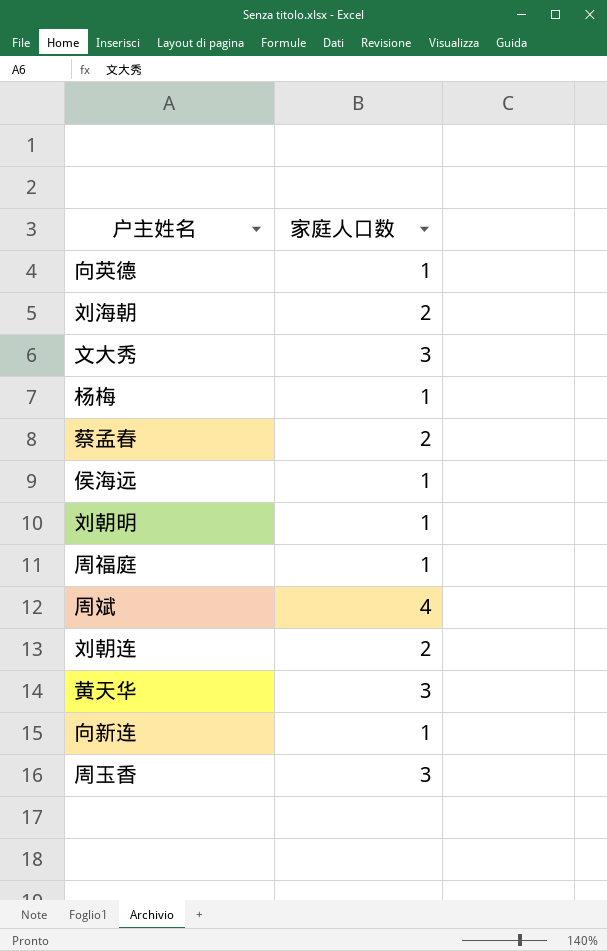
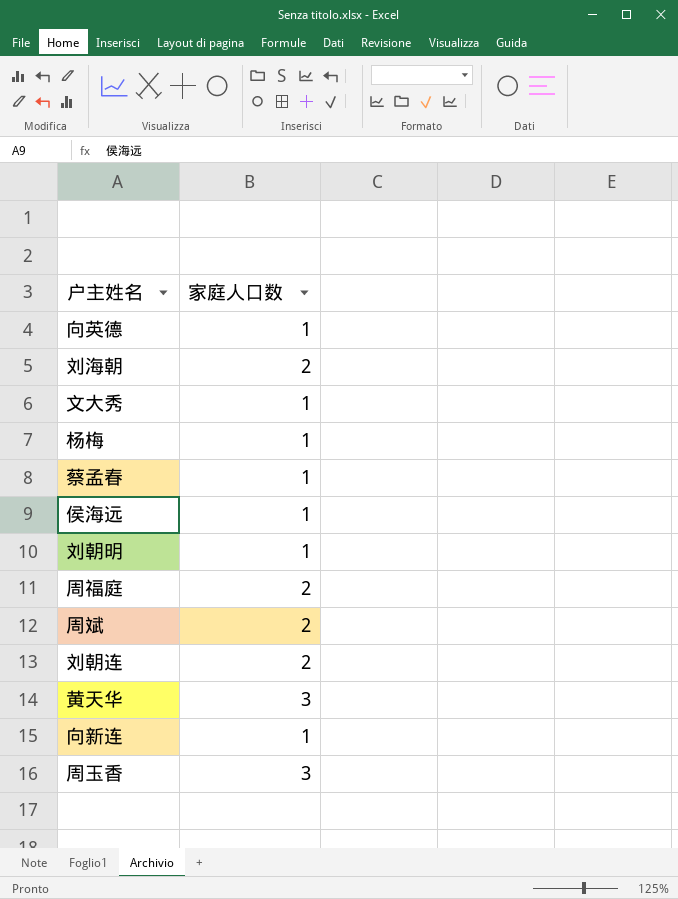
文大秀 | 家庭人口数: 3 -> 1
蔡孟春 | 家庭人口数: 2 -> 1
周福庭 | 家庭人口数: 1 -> 2
周斌 | 家庭人口数: 4 -> 2

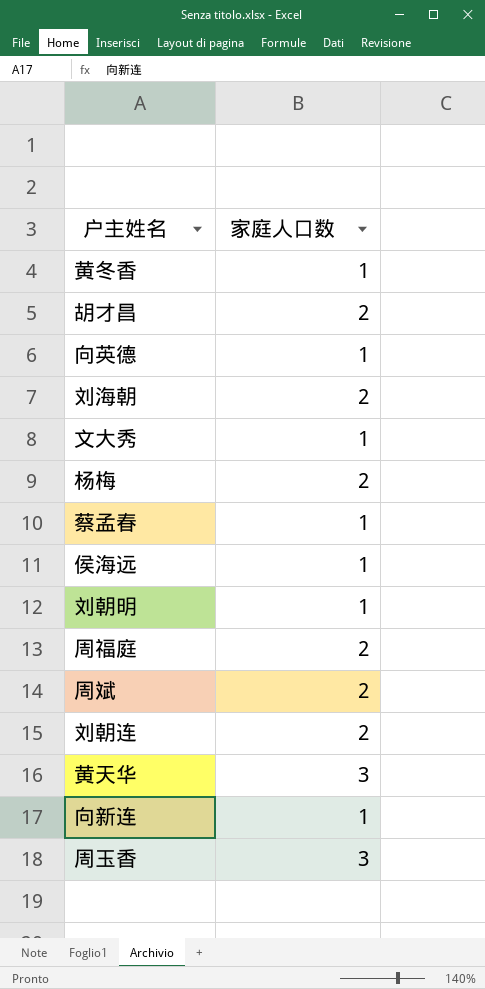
row 黄冬香: none -> 1
row 胡才昌: none -> 2
杨梅 | 家庭人口数: 1 -> 2

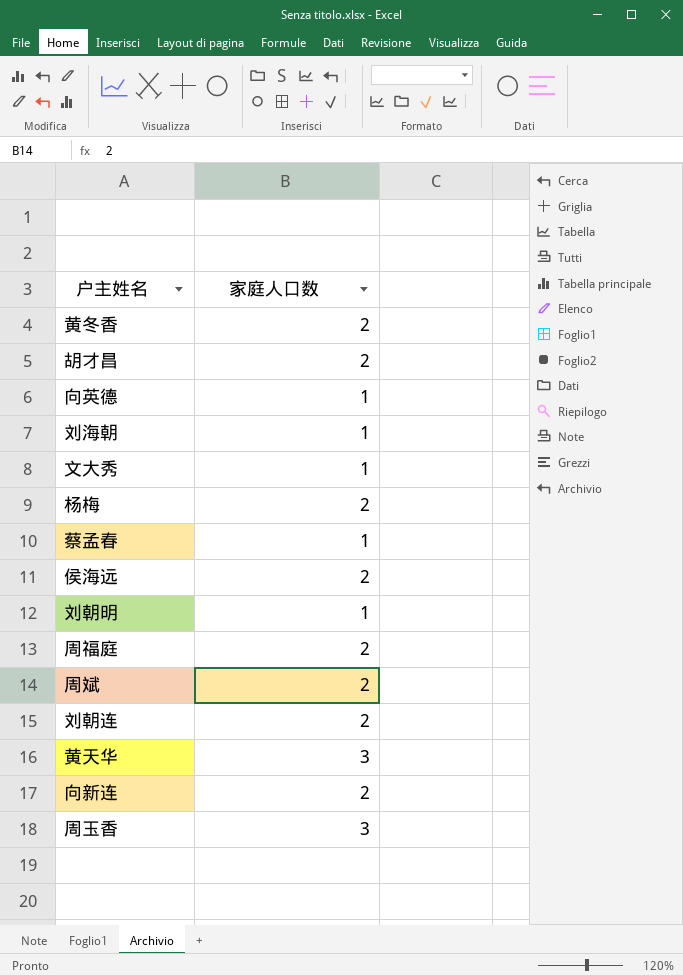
黄冬香 | 家庭人口数: 1 -> 2
刘海朝 | 家庭人口数: 2 -> 1
侯海远 | 家庭人口数: 1 -> 2
向新连 | 家庭人口数: 1 -> 2

